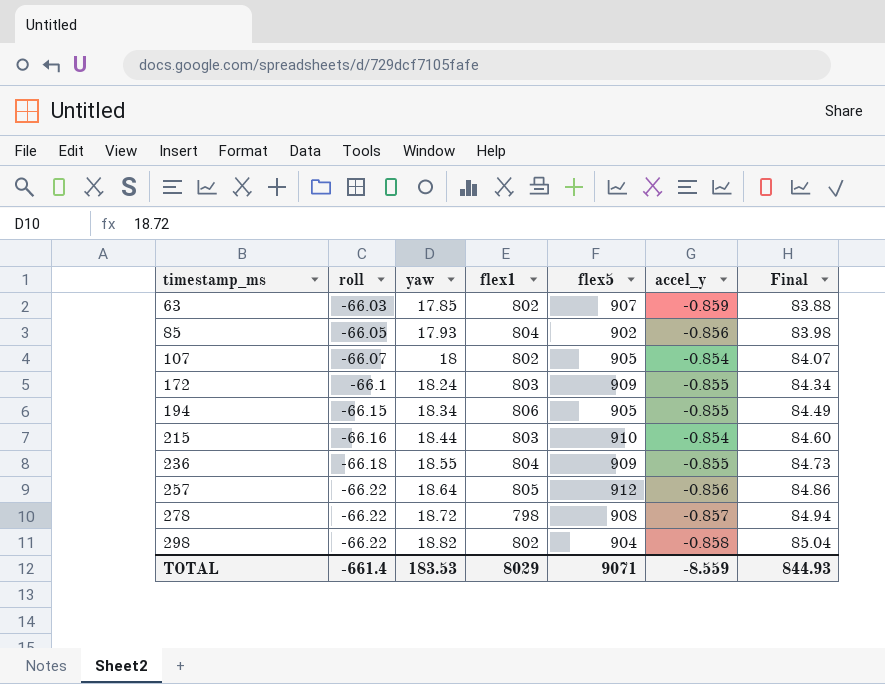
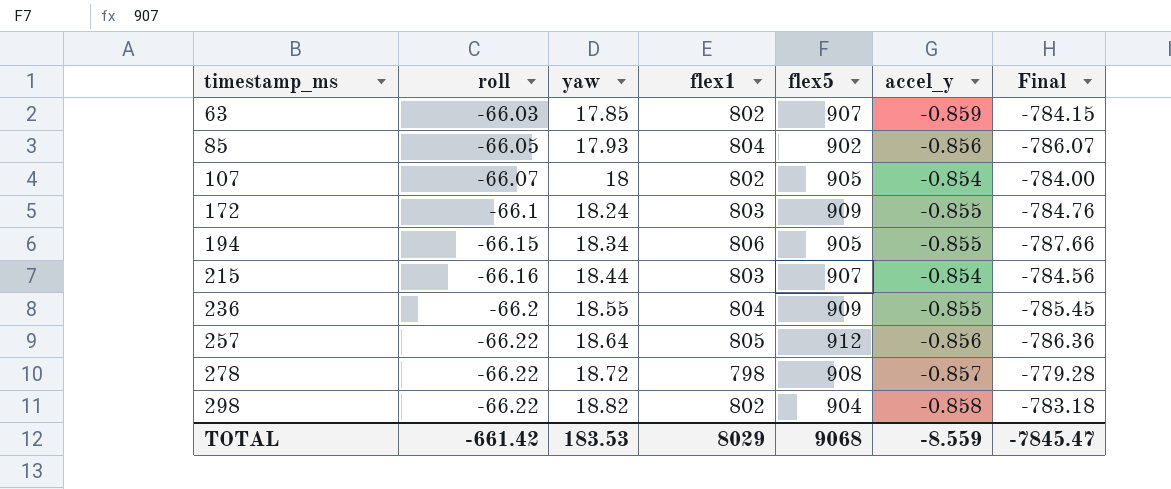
column Final | formula: [yaw] - [roll] -> [yaw] - [flex1]
215 | flex5: 910 -> 907
236 | roll: -66.18 -> -66.2
TOTAL | roll: -661.4 -> -661.42
TOTAL | flex5: 9071 -> 9068
TOTAL | Final: 844.93 -> -7845.47

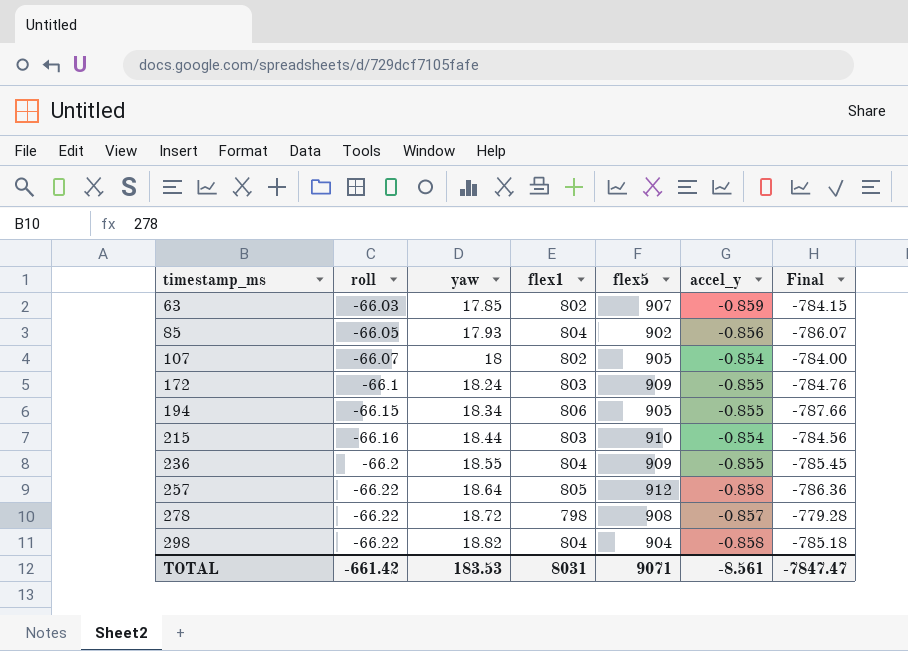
215 | flex5: 907 -> 910
257 | accel_y: -0.856 -> -0.858
298 | flex1: 802 -> 804
298 | Final: -783.18 -> -785.18
TOTAL | flex1: 8029 -> 8031
TOTAL | flex5: 9068 -> 9071
TOTAL | accel_y: -8.559 -> -8.561
TOTAL | Final: -7845.47 -> -7847.47

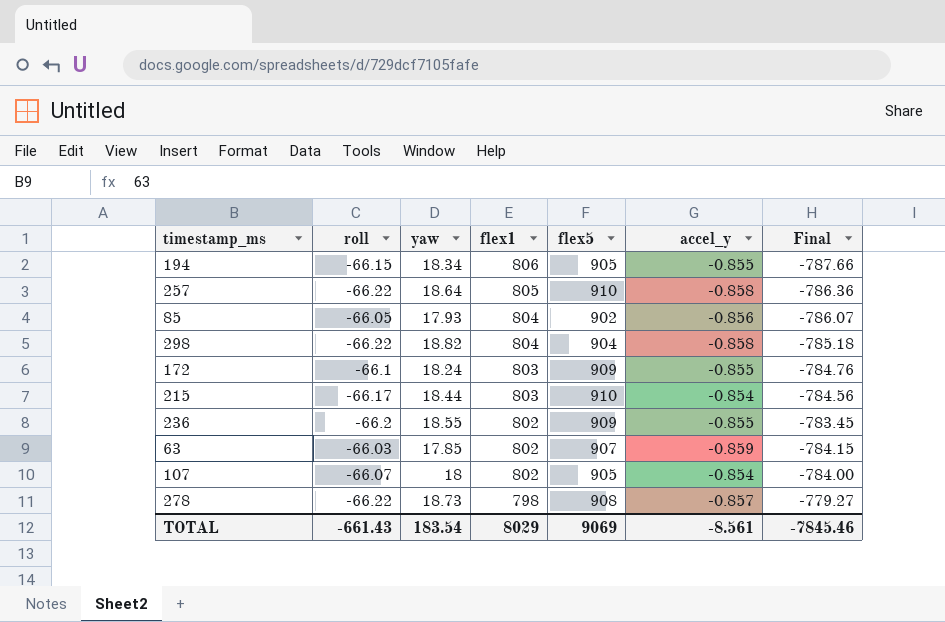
row order: timestamp_ms ascending -> flex1 descending
257 | flex5: 912 -> 910
215 | roll: -66.16 -> -66.17
236 | flex1: 804 -> 802
236 | Final: -785.45 -> -783.45
278 | yaw: 18.72 -> 18.73
278 | Final: -779.28 -> -779.27
TOTAL | roll: -661.42 -> -661.43
TOTAL | yaw: 183.53 -> 183.54
TOTAL | flex1: 8031 -> 8029
TOTAL | flex5: 9071 -> 9069
TOTAL | Final: -7847.47 -> -7845.46

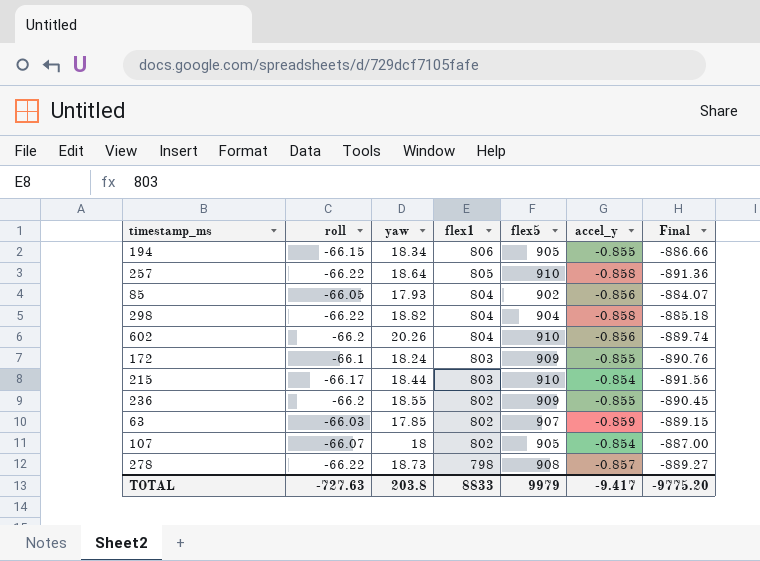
column Final | formula: [yaw] - [flex1] -> [yaw] - [flex5]
row 602: none -> -66.2 | 20.26 | 804 | 910 | -0.856 | -889.74
TOTAL | roll: -661.43 -> -727.63
TOTAL | yaw: 183.54 -> 203.8
TOTAL | flex1: 8029 -> 8833
TOTAL | flex5: 9069 -> 9979
TOTAL | accel_y: -8.561 -> -9.417
TOTAL | Final: -7845.46 -> -9775.20

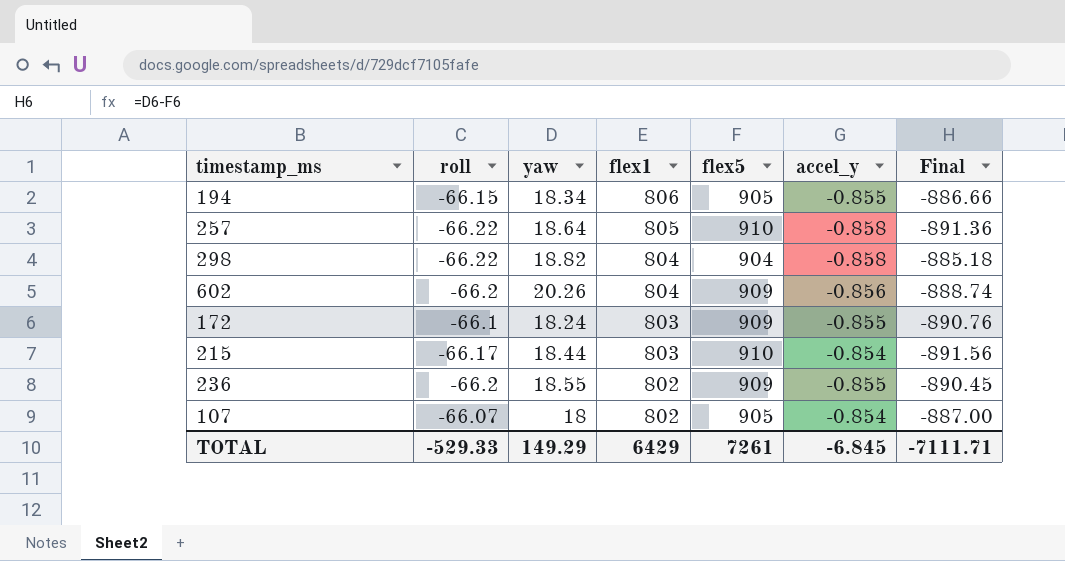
row 85: -66.05 | 17.93 | 804 | 902 | -0.856 | -884.07 -> none
row 63: -66.03 | 17.85 | 802 | 907 | -0.859 | -889.15 -> none
row 278: -66.22 | 18.73 | 798 | 908 | -0.857 | -889.27 -> none
602 | flex5: 910 -> 909
602 | Final: -889.74 -> -888.74
TOTAL | roll: -727.63 -> -529.33
TOTAL | yaw: 203.8 -> 149.29
TOTAL | flex1: 8833 -> 6429
TOTAL | flex5: 9979 -> 7261
TOTAL | accel_y: -9.417 -> -6.845
TOTAL | Final: -9775.20 -> -7111.71

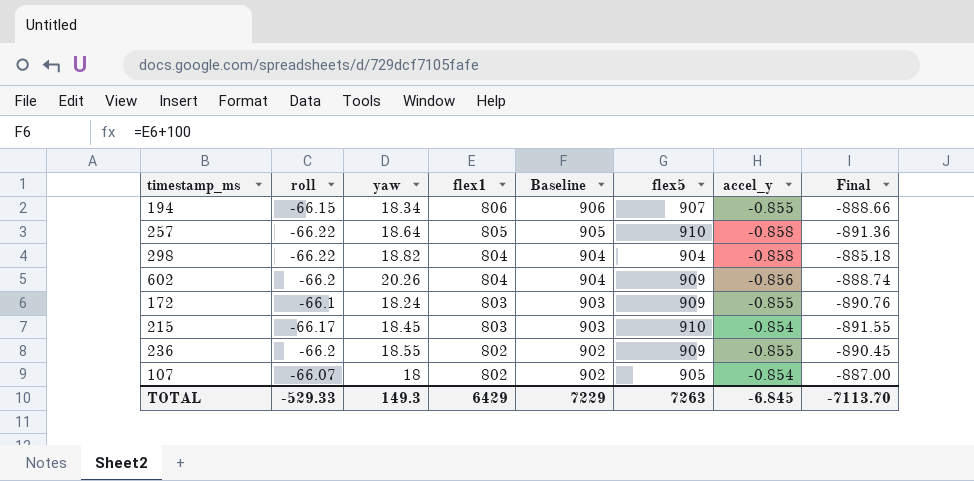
column Baseline | formula: none -> [flex1] + 100
194 | flex5: 905 -> 907
194 | Final: -886.66 -> -888.66
215 | yaw: 18.44 -> 18.45
215 | Final: -891.56 -> -891.55
TOTAL | yaw: 149.29 -> 149.3
TOTAL | flex5: 7261 -> 7263
TOTAL | Final: -7111.71 -> -7113.70

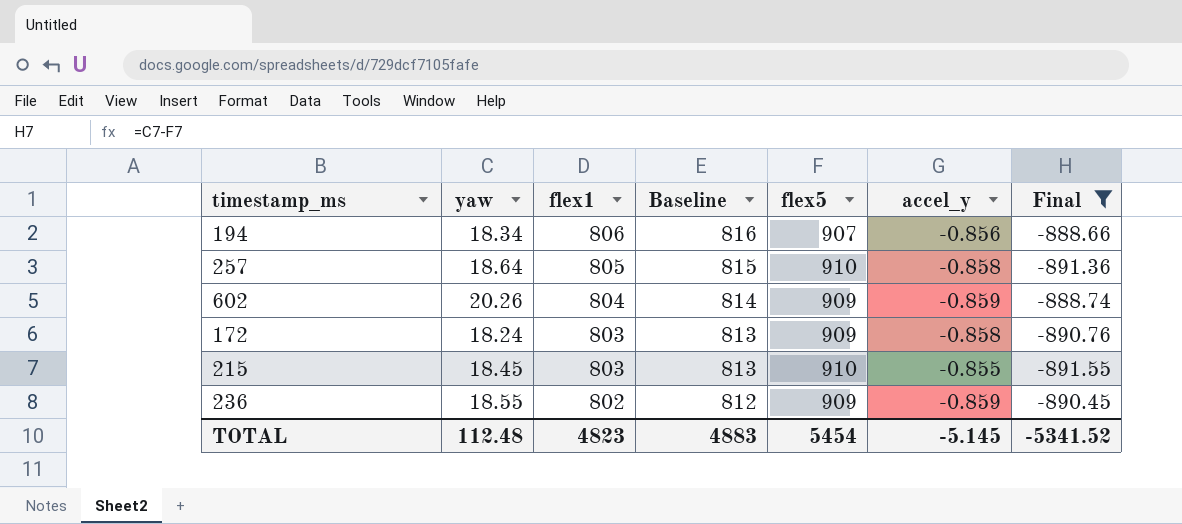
filter: none -> Final <= -888.66
column roll | position: 2 -> none
column Baseline | formula: [flex1] + 100 -> [flex1] + 10
194 | accel_y: -0.855 -> -0.856
602 | accel_y: -0.856 -> -0.859
172 | accel_y: -0.855 -> -0.858
215 | accel_y: -0.854 -> -0.855
236 | accel_y: -0.855 -> -0.859
TOTAL | yaw: 149.3 -> 112.48
TOTAL | flex1: 6429 -> 4823
TOTAL | Baseline: 7229 -> 4883
TOTAL | flex5: 7263 -> 5454
TOTAL | accel_y: -6.845 -> -5.145
TOTAL | Final: -7113.70 -> -5341.52

